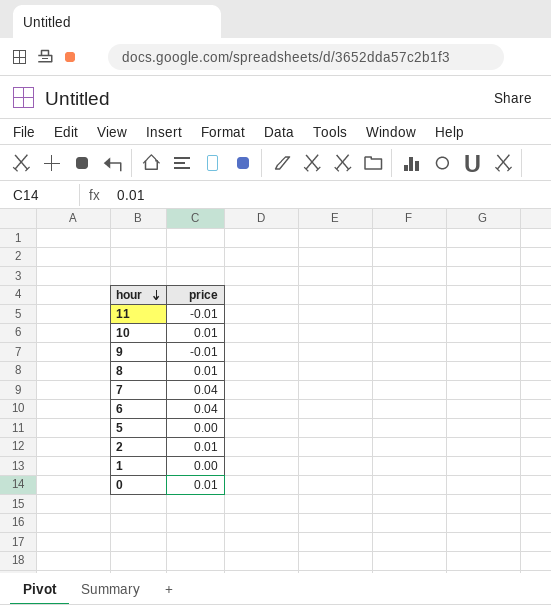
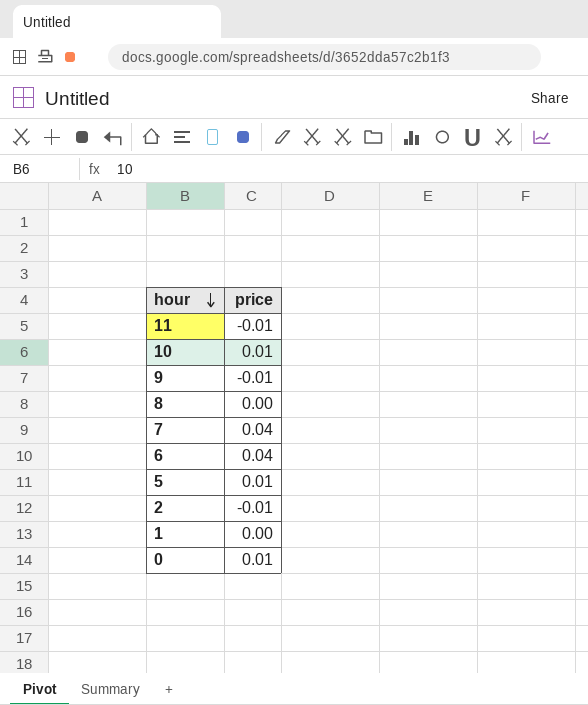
8 | price: 0.01 -> 0.00
5 | price: 0.00 -> 0.01
2 | price: 0.01 -> -0.01

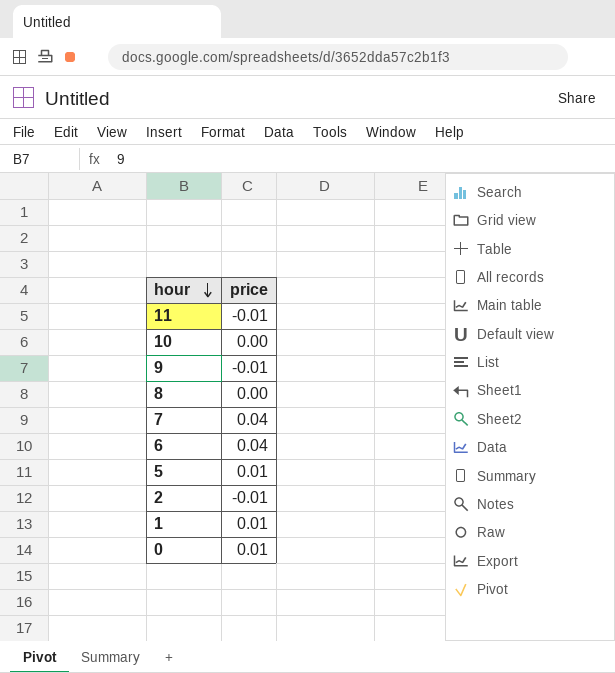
10 | price: 0.01 -> 0.00
1 | price: 0.00 -> 0.01

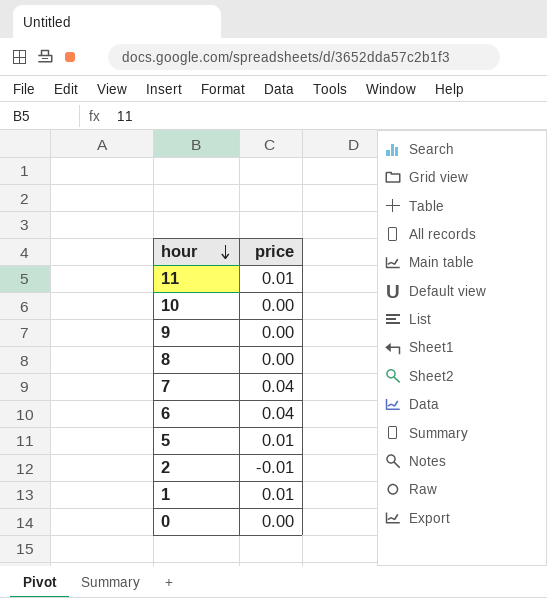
11 | price: -0.01 -> 0.01
9 | price: -0.01 -> 0.00
0 | price: 0.01 -> 0.00

